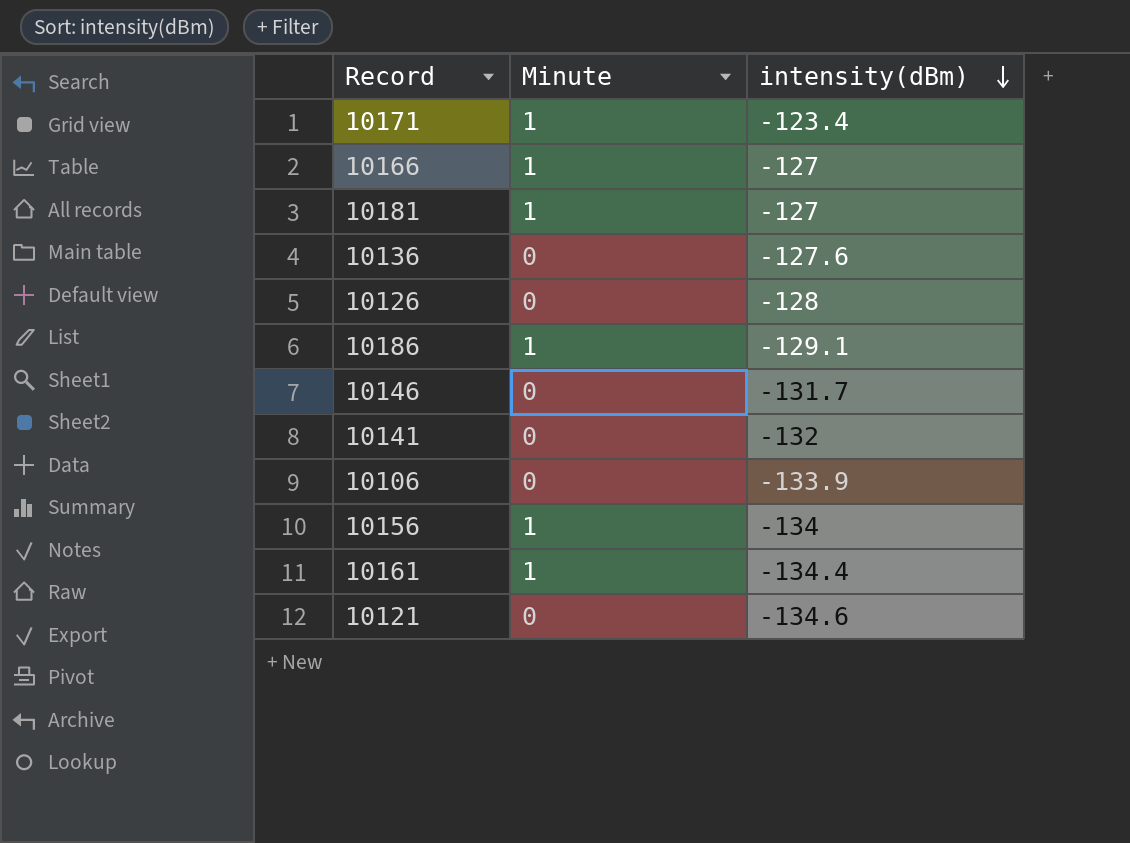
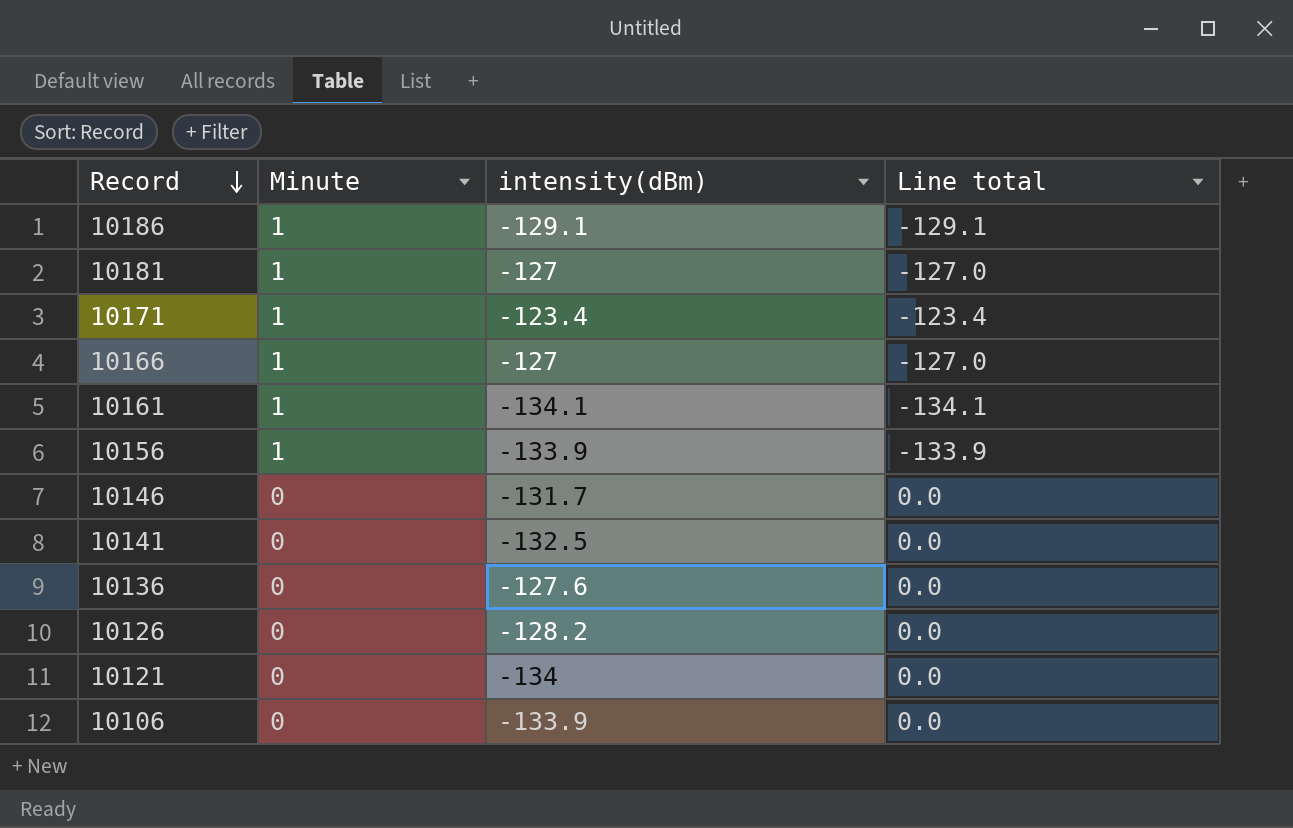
row order: intensity(dBm) descending -> Record descending
column Line total | formula: none -> [Minute] * [intensity(dBm)]
10161 | intensity(dBm): -134.4 -> -134.1
10156 | intensity(dBm): -134 -> -133.9
10141 | intensity(dBm): -132 -> -132.5
10126 | intensity(dBm): -128 -> -128.2
10121 | intensity(dBm): -134.6 -> -134

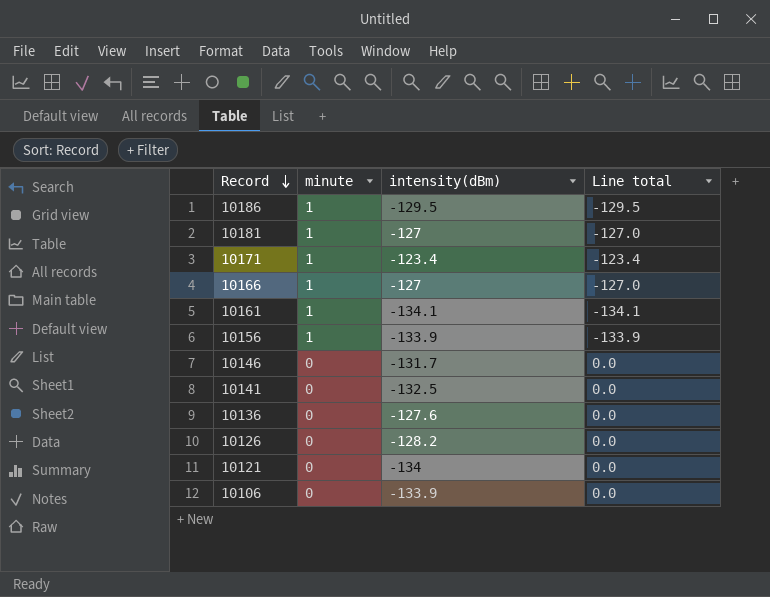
column name: Minute -> minute
10186 | intensity(dBm): -129.1 -> -129.5
10186 | Line total: -129.1 -> -129.5

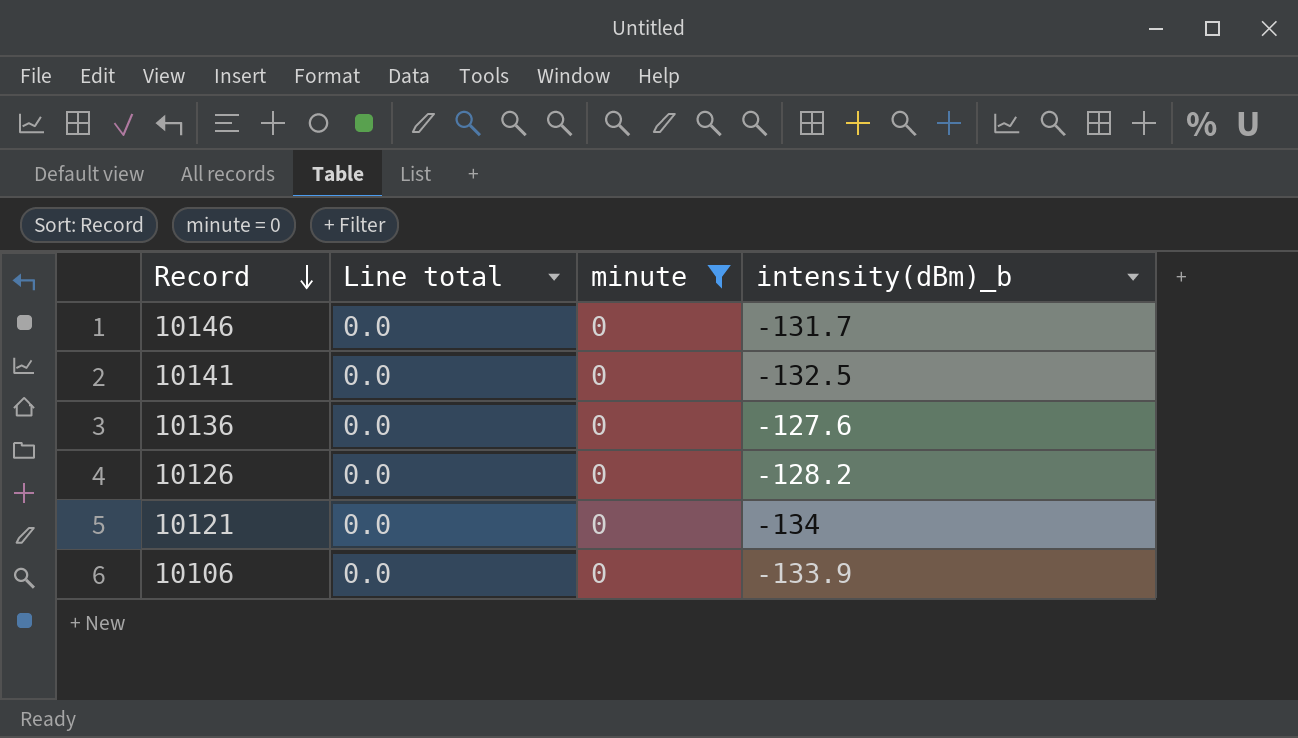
filter: none -> minute = 0
column Line total | position: 4 -> 2
column name: intensity(dBm) -> intensity(dBm)_b

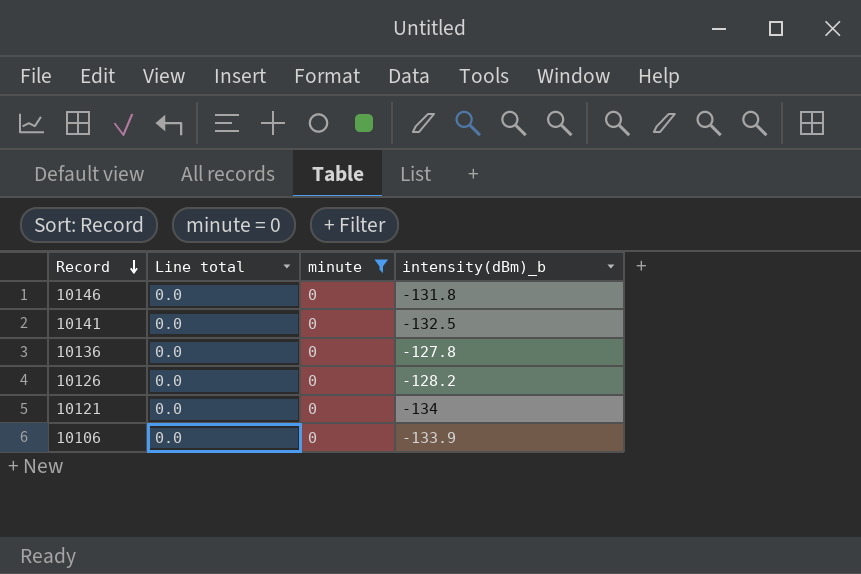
10146 | intensity(dBm)_b: -131.7 -> -131.8
10136 | intensity(dBm)_b: -127.6 -> -127.8

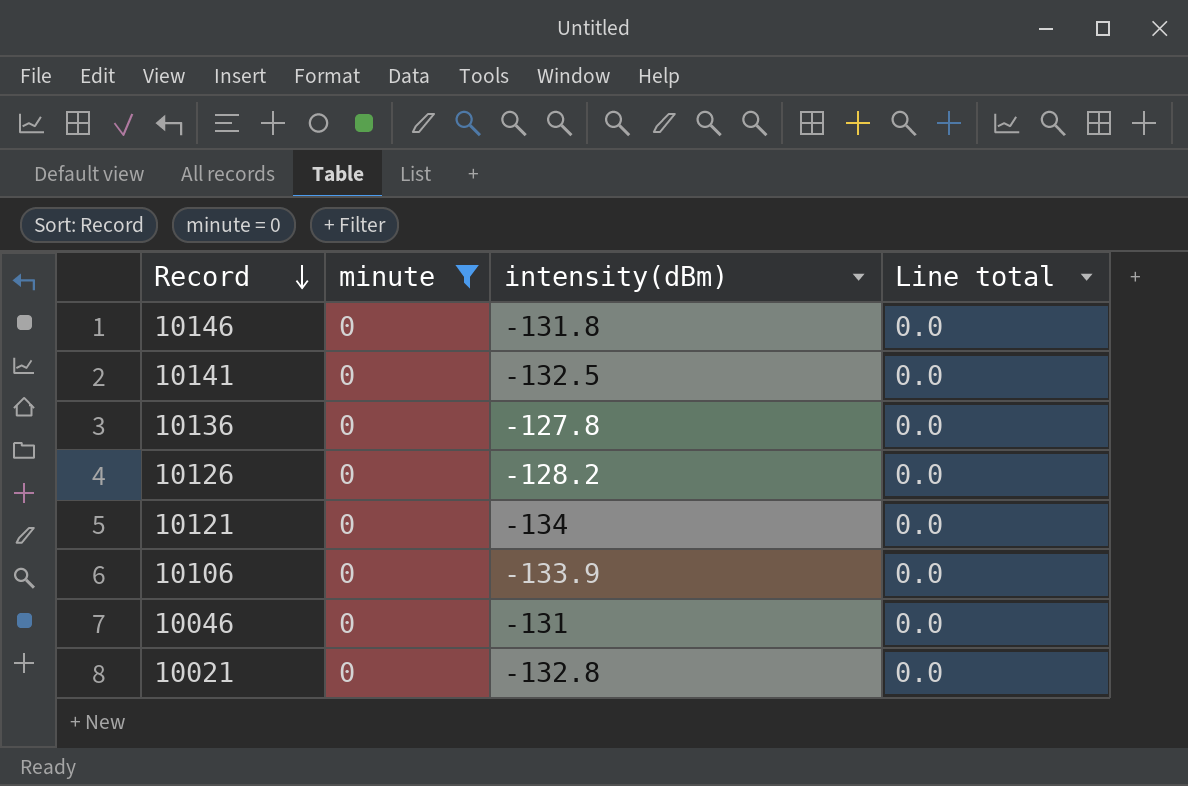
column name: intensity(dBm)_b -> intensity(dBm)
column Line total | position: 2 -> 4
row 10046: none -> 0 | -131 | 0.0
row 10021: none -> 0 | -132.8 | 0.0

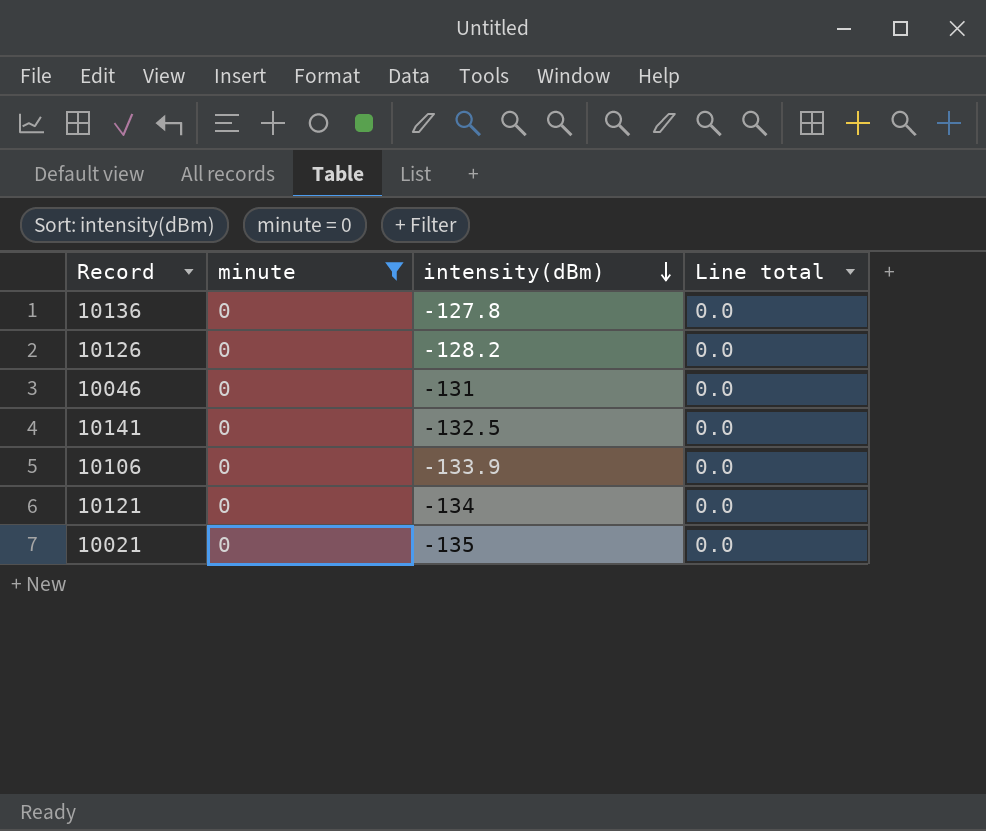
row order: Record descending -> intensity(dBm) descending
row 10146: 0 | -131.8 | 0.0 -> none
10021 | intensity(dBm): -132.8 -> -135

